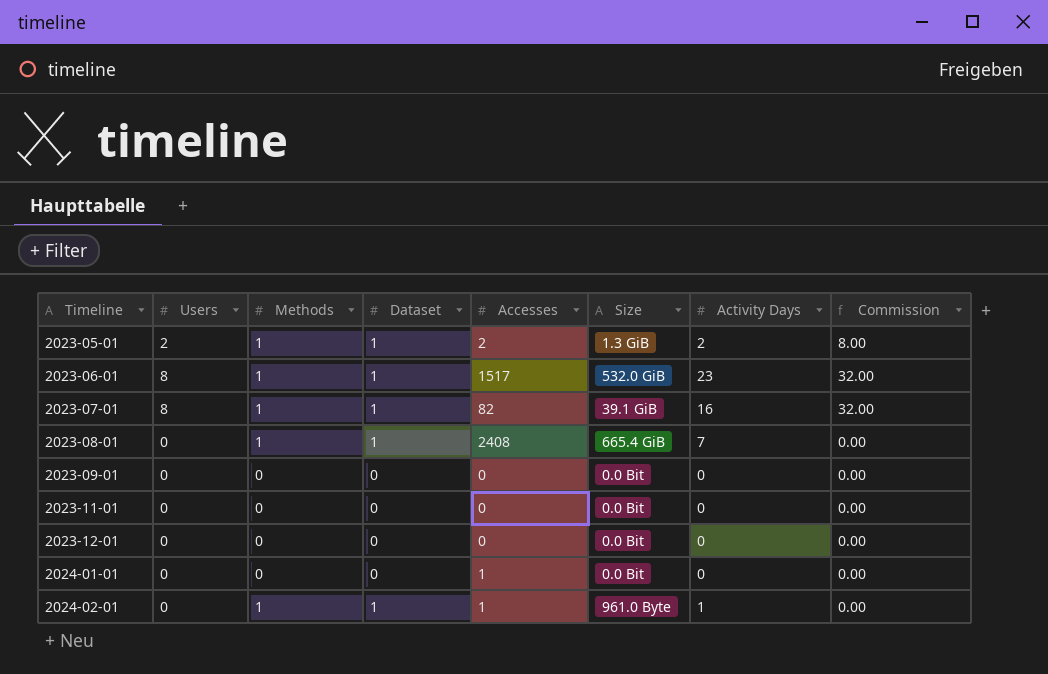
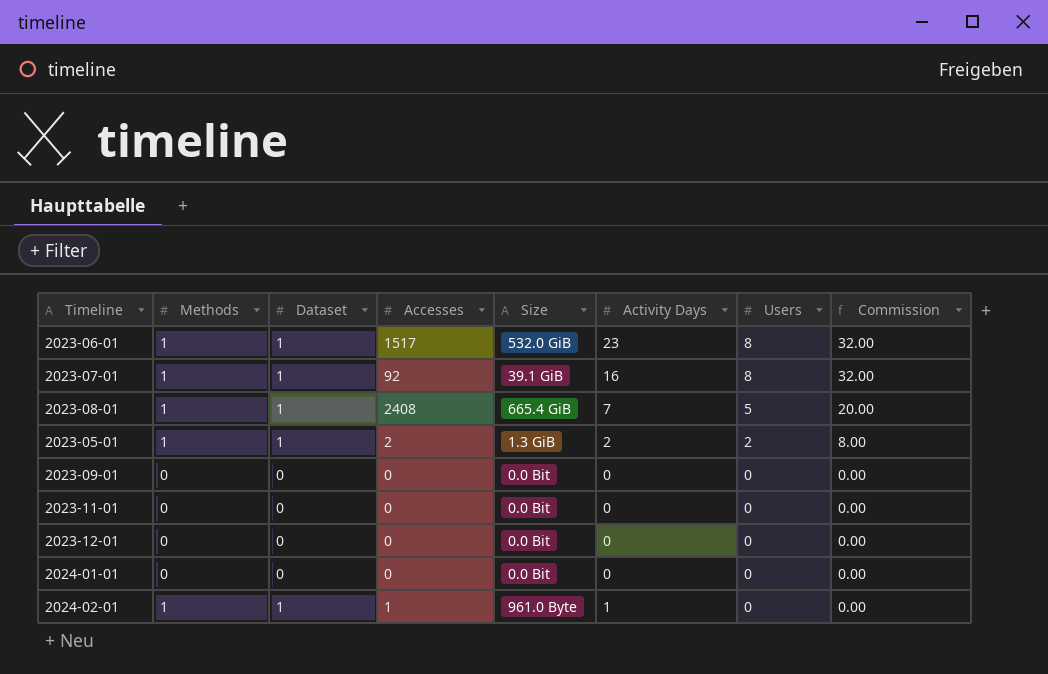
row order: Timeline ascending -> Users descending
column Users | position: 2 -> 7
2023-07-01 | Accesses: 82 -> 92
2023-08-01 | Users: 0 -> 5
2023-08-01 | Commission: 0.00 -> 20.00
2024-01-01 | Accesses: 1 -> 0

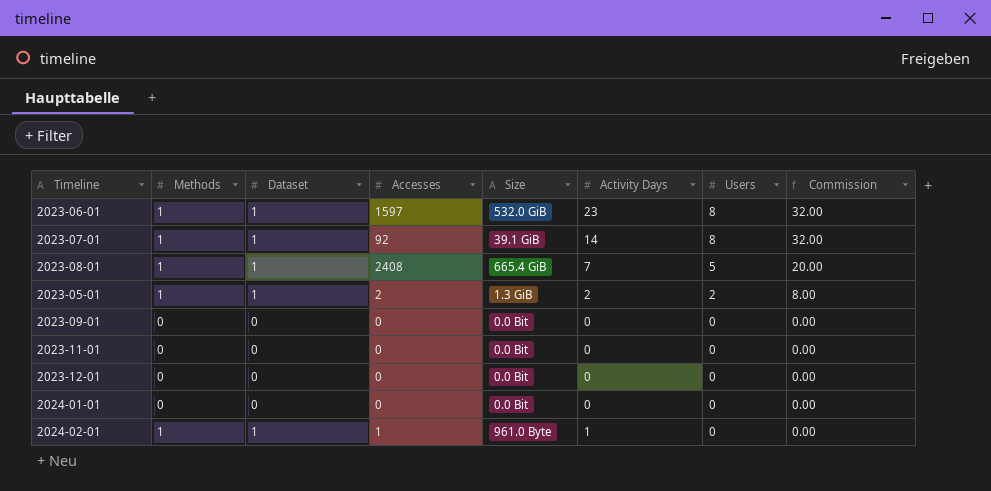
2023-06-01 | Accesses: 1517 -> 1597
2023-07-01 | Activity Days: 16 -> 14

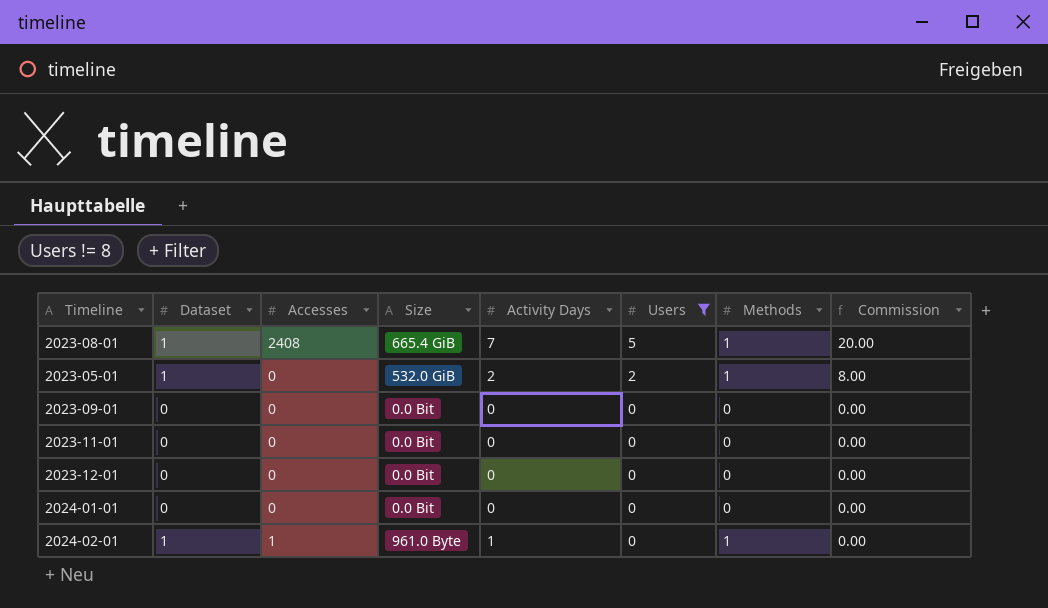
filter: none -> Users != 8
column Methods | position: 2 -> 7
2023-05-01 | Accesses: 2 -> 0
2023-05-01 | Size: 1.3 GiB -> 532.0 GiB

